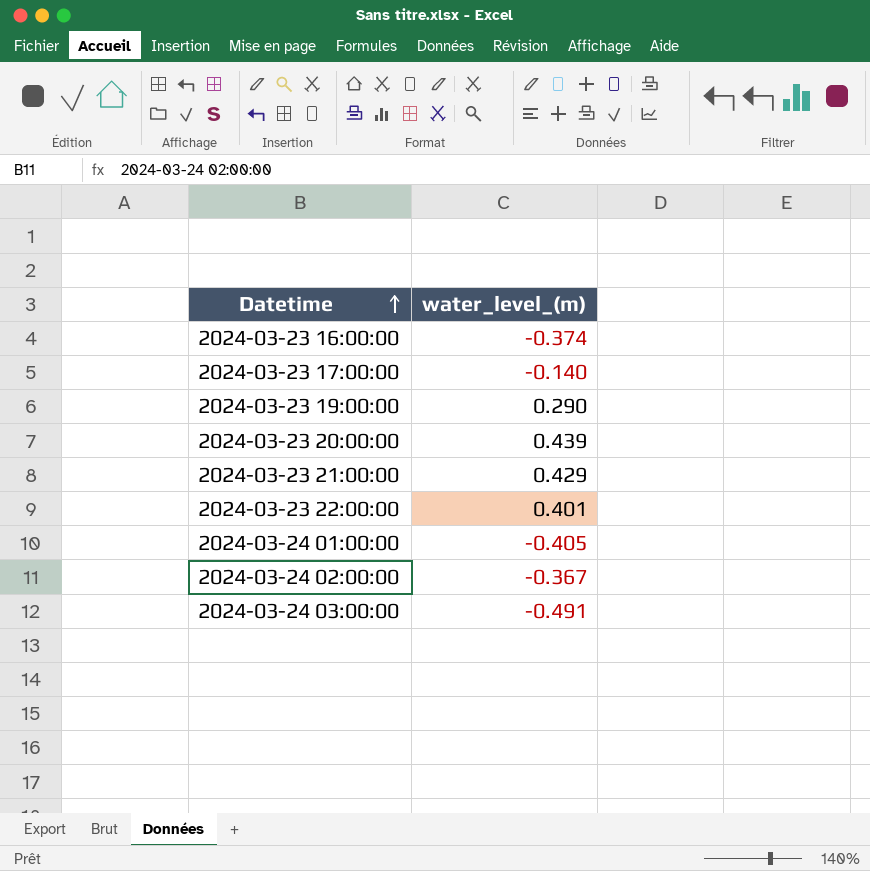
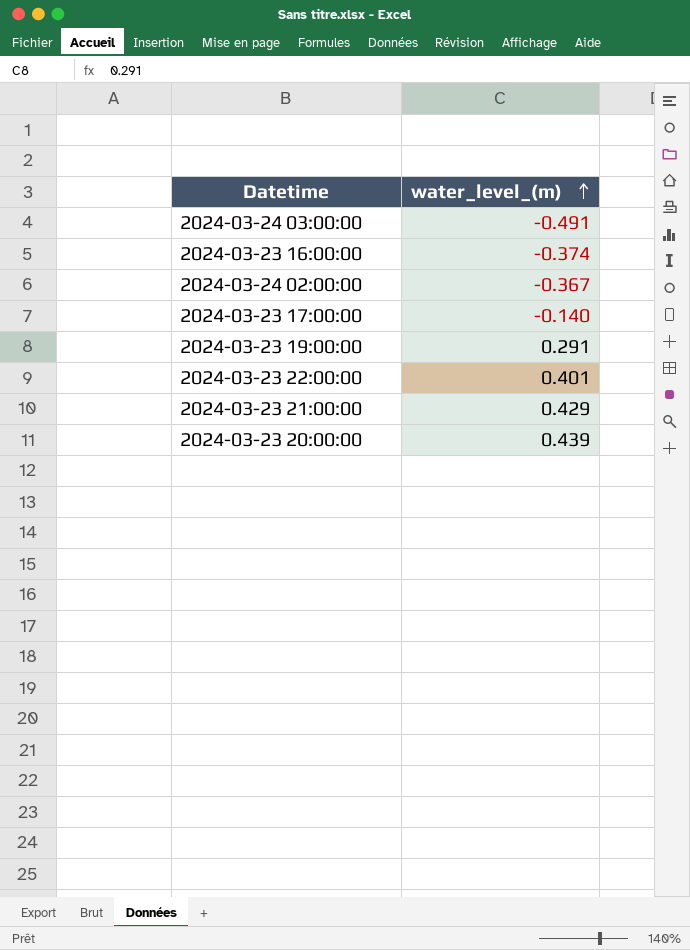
row order: Datetime ascending -> water_level_(m) ascending
row 2024-03-24 01:00:00: -0.405 -> none
2024-03-23 19:00:00 | water_level_(m): 0.290 -> 0.291

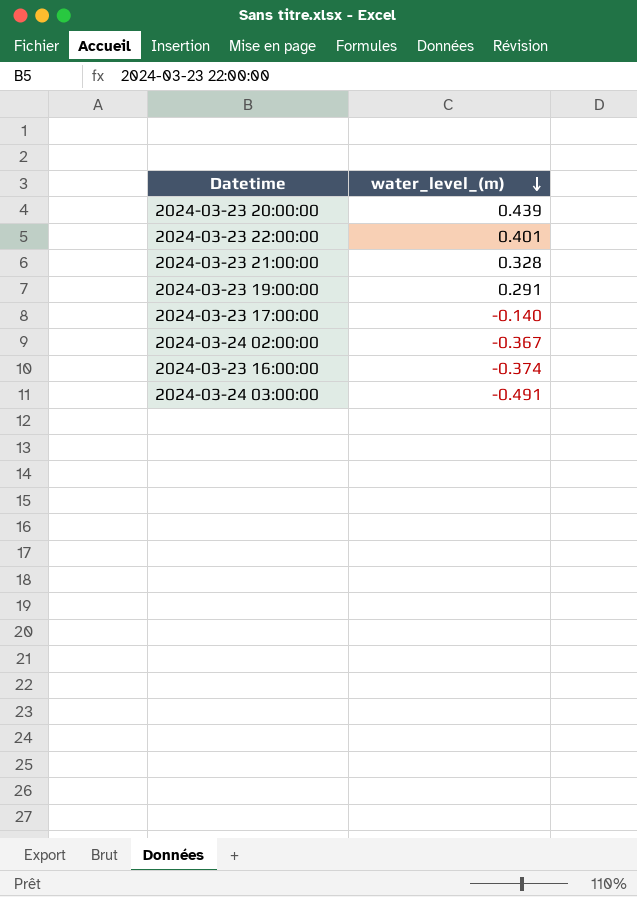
row order: water_level_(m) ascending -> water_level_(m) descending
2024-03-23 21:00:00 | water_level_(m): 0.429 -> 0.328

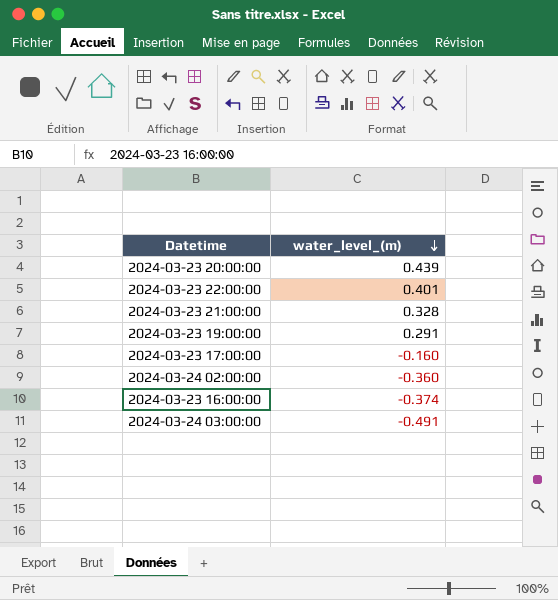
2024-03-23 17:00:00 | water_level_(m): -0.140 -> -0.160
2024-03-24 02:00:00 | water_level_(m): -0.367 -> -0.360

